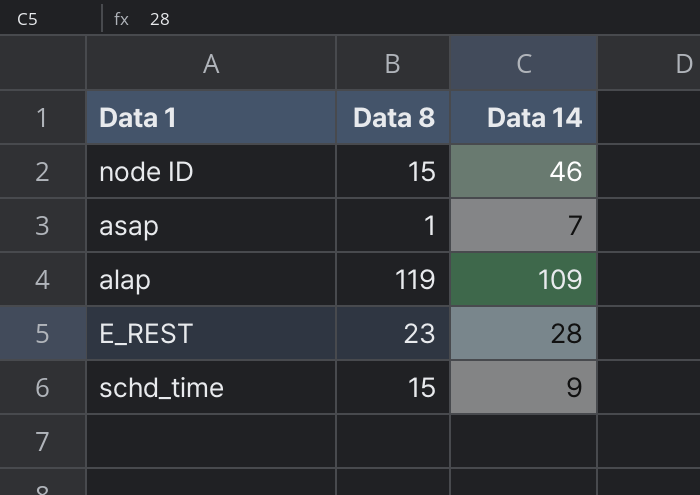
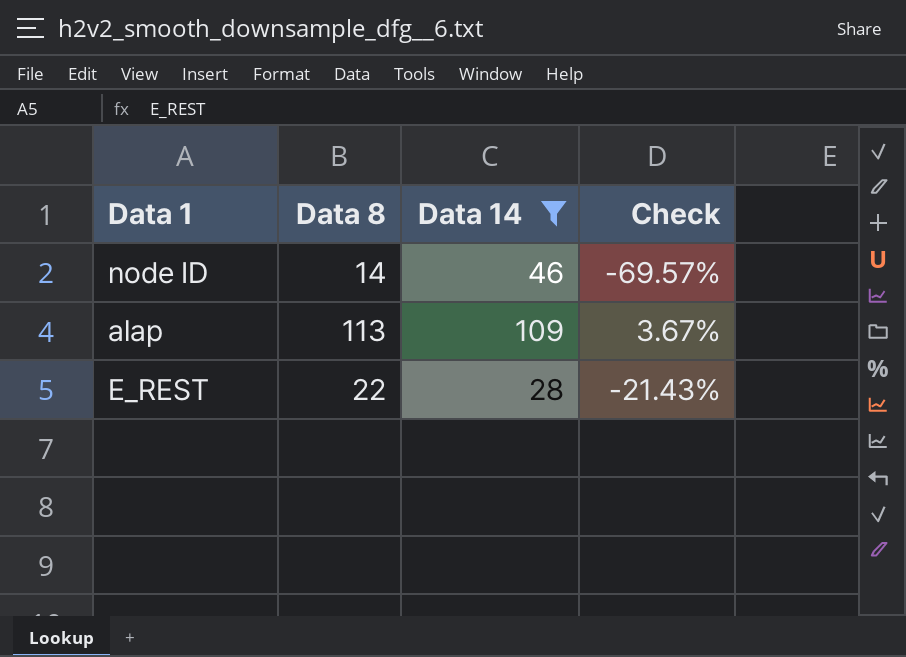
filter: none -> Data 14 >= 28
column Check | formula: none -> ([Data 8] - [Data 14]) / [Data 14]
node ID | Data 8: 15 -> 14
alap | Data 8: 119 -> 113
E_REST | Data 8: 23 -> 22

